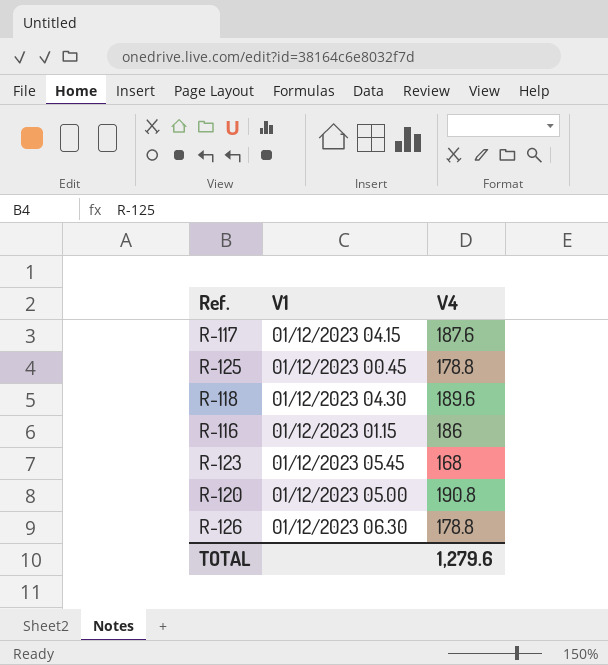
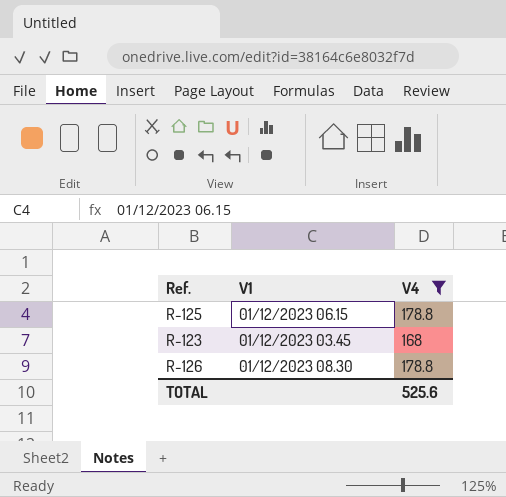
filter: none -> V4 <= 178.8
R-125 | V1: 01/12/2023 00.45 -> 01/12/2023 06.15
R-123 | V1: 01/12/2023 05.45 -> 01/12/2023 03.45
R-126 | V1: 01/12/2023 06.30 -> 01/12/2023 08.30
TOTAL | V4: 1,279.6 -> 525.6

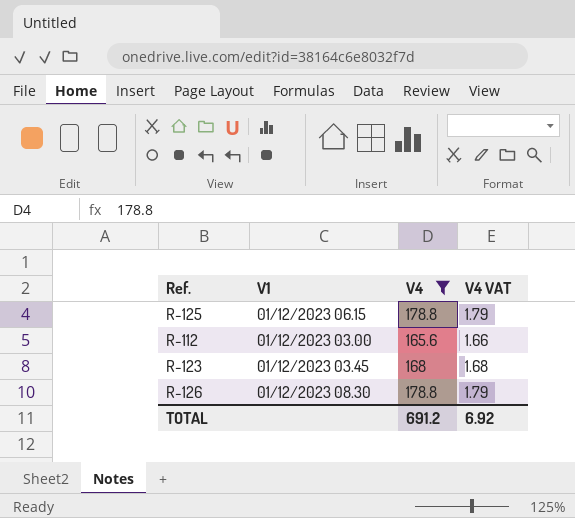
column V4 VAT | formula: none -> [V4] * 0.01
row R-112: none -> 01/12/2023 03.00 | 165.6 | 1.66
TOTAL | V4: 525.6 -> 691.2

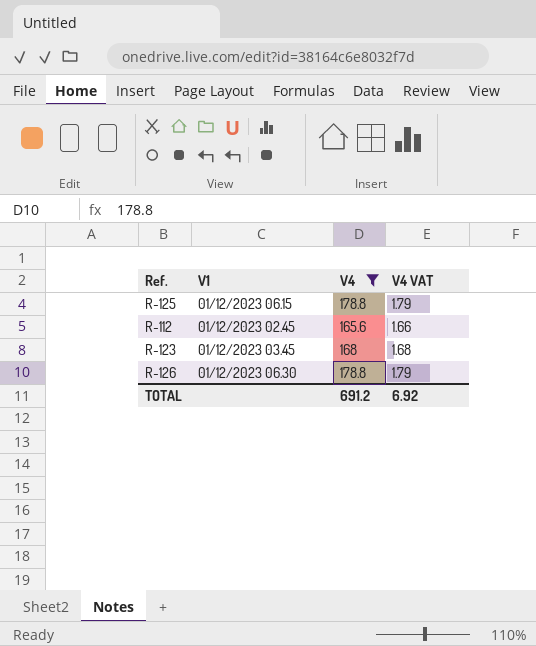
R-112 | V1: 01/12/2023 03.00 -> 01/12/2023 02.45
R-126 | V1: 01/12/2023 08.30 -> 01/12/2023 06.30

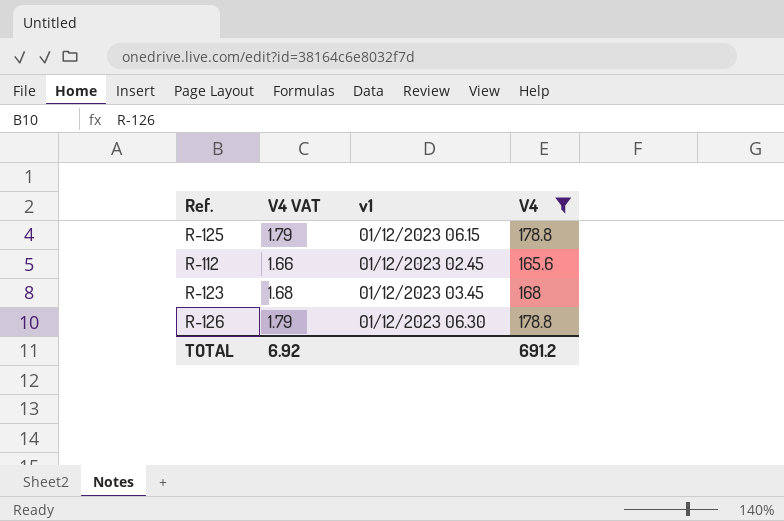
column V4 VAT | position: 4 -> 2
column name: V1 -> v1

